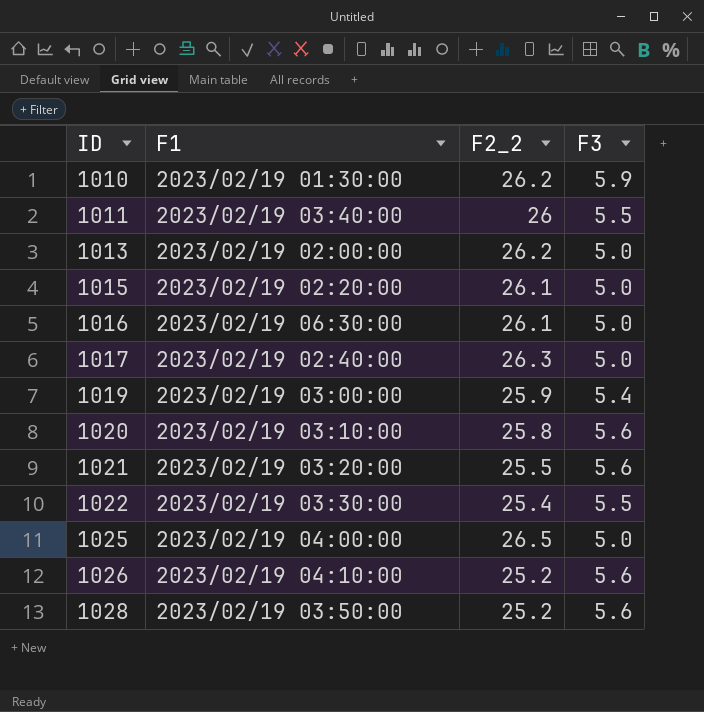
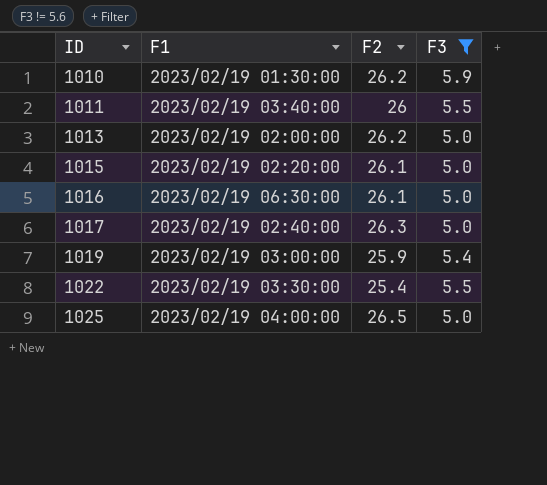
filter: none -> F3 != 5.6
column name: F2_2 -> F2

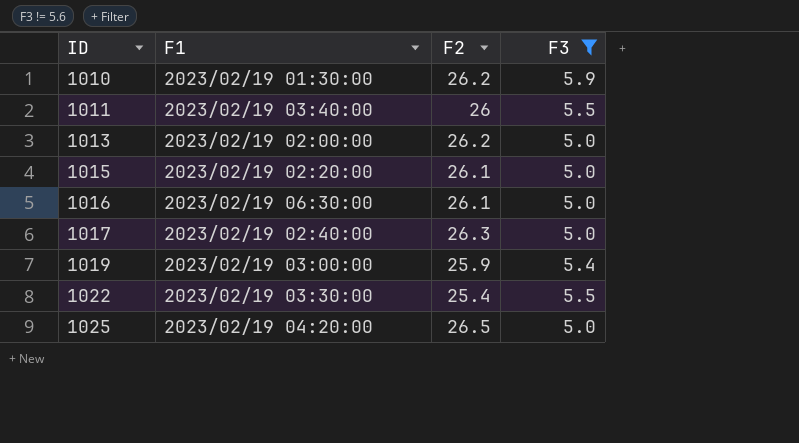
1025 | F1: 2023/02/19 04:00:00 -> 2023/02/19 04:20:00

